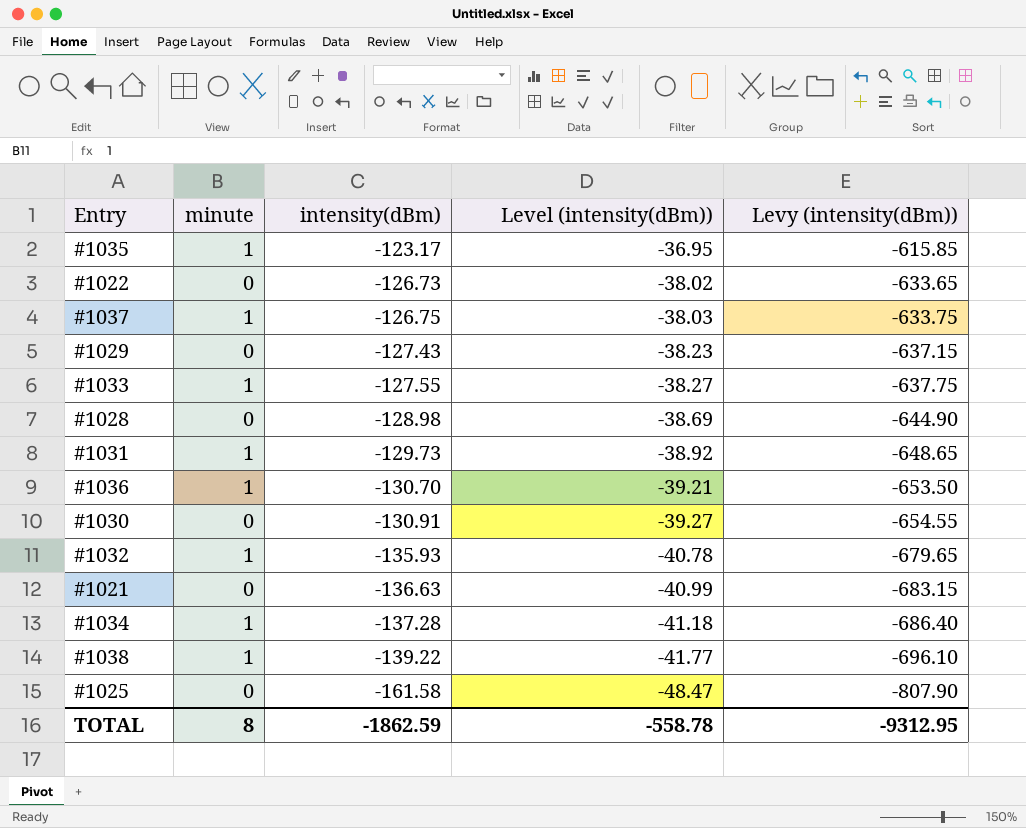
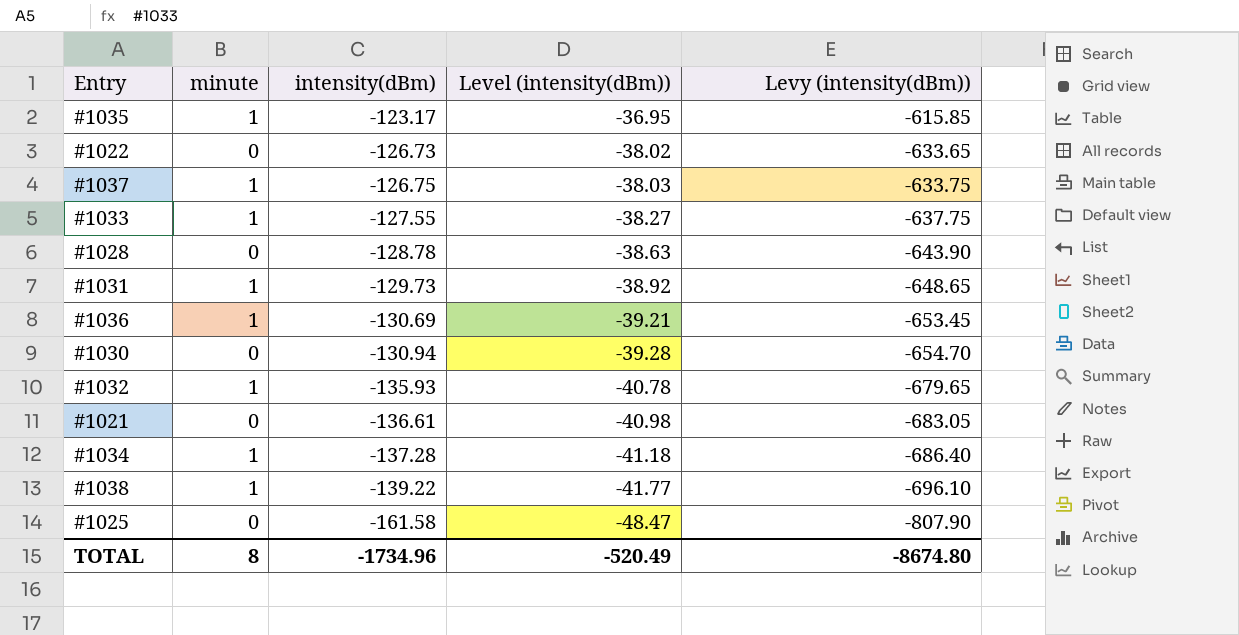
row #1029: 0 | -127.43 | -38.23 | -637.15 -> none
#1028 | intensity(dBm): -128.98 -> -128.78
#1028 | Level (intensity(dBm)): -38.69 -> -38.63
#1028 | Levy (intensity(dBm)): -644.90 -> -643.90
#1036 | intensity(dBm): -130.70 -> -130.69
#1036 | Levy (intensity(dBm)): -653.50 -> -653.45
#1030 | intensity(dBm): -130.91 -> -130.94
#1030 | Level (intensity(dBm)): -39.27 -> -39.28
#1030 | Levy (intensity(dBm)): -654.55 -> -654.70
#1021 | intensity(dBm): -136.63 -> -136.61
#1021 | Level (intensity(dBm)): -40.99 -> -40.98
#1021 | Levy (intensity(dBm)): -683.15 -> -683.05
TOTAL | intensity(dBm): -1862.59 -> -1734.96
TOTAL | Level (intensity(dBm)): -558.78 -> -520.49
TOTAL | Levy (intensity(dBm)): -9312.95 -> -8674.80

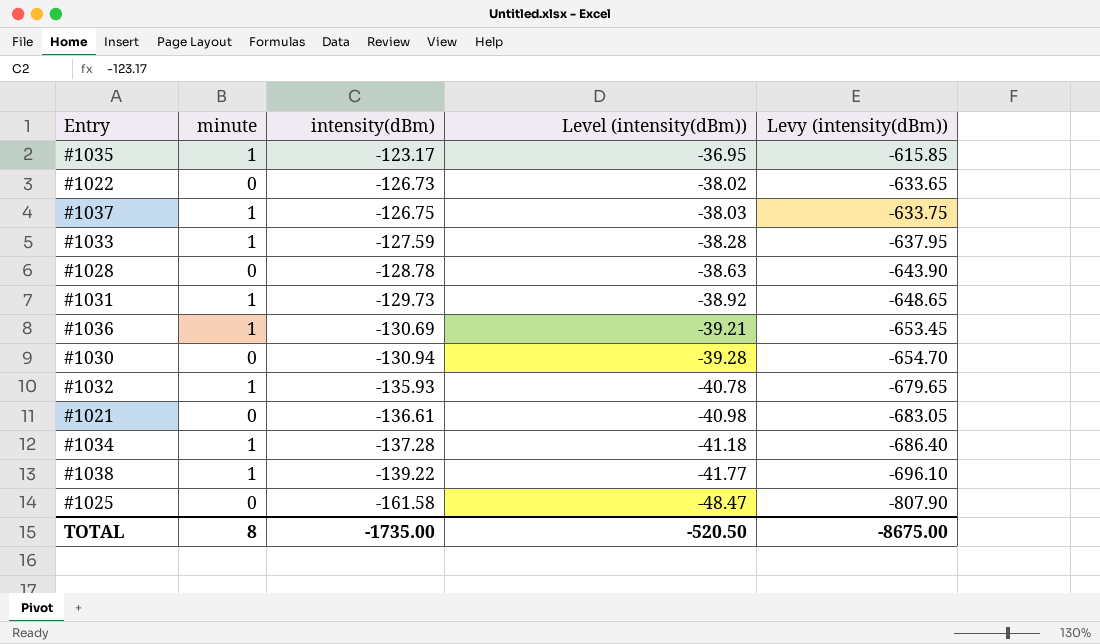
#1033 | intensity(dBm): -127.55 -> -127.59
#1033 | Level (intensity(dBm)): -38.27 -> -38.28
#1033 | Levy (intensity(dBm)): -637.75 -> -637.95
TOTAL | intensity(dBm): -1734.96 -> -1735.00
TOTAL | Level (intensity(dBm)): -520.49 -> -520.50
TOTAL | Levy (intensity(dBm)): -8674.80 -> -8675.00

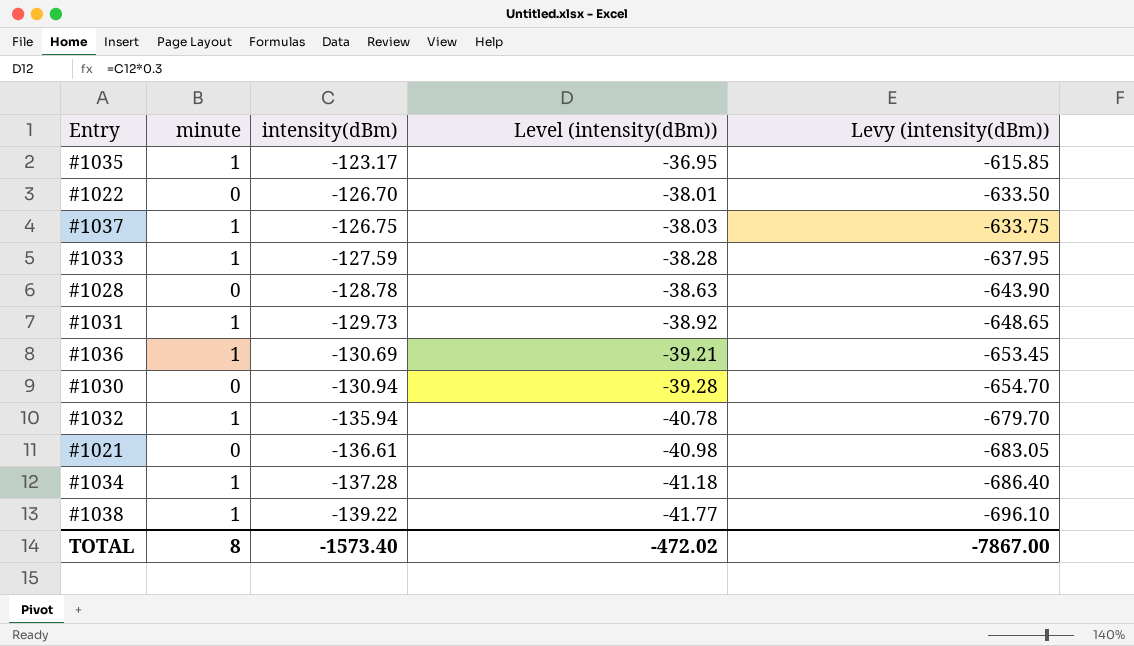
row #1025: 0 | -161.58 | -48.47 | -807.90 -> none
#1022 | intensity(dBm): -126.73 -> -126.70
#1022 | Level (intensity(dBm)): -38.02 -> -38.01
#1022 | Levy (intensity(dBm)): -633.65 -> -633.50
#1032 | intensity(dBm): -135.93 -> -135.94
#1032 | Levy (intensity(dBm)): -679.65 -> -679.70
TOTAL | intensity(dBm): -1735.00 -> -1573.40
TOTAL | Level (intensity(dBm)): -520.50 -> -472.02
TOTAL | Levy (intensity(dBm)): -8675.00 -> -7867.00

